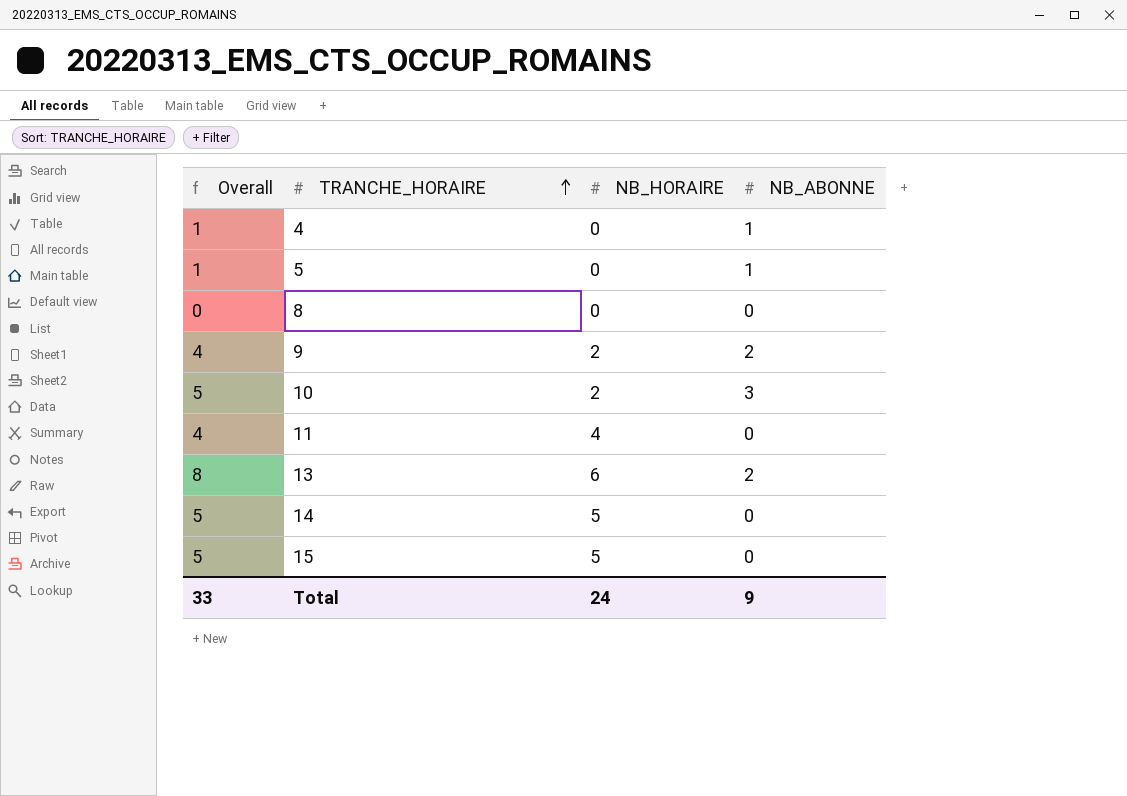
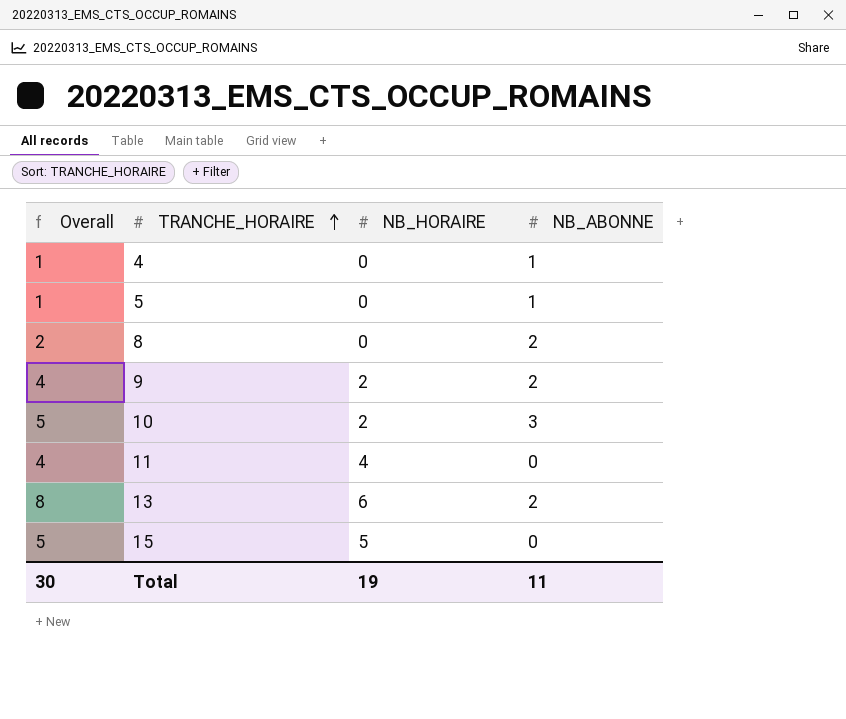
row 14: 5 | 5 | 0 -> none
8 | Overall: 0 -> 2
8 | NB_ABONNE: 0 -> 2
Total | Overall: 33 -> 30
Total | NB_HORAIRE: 24 -> 19
Total | NB_ABONNE: 9 -> 11

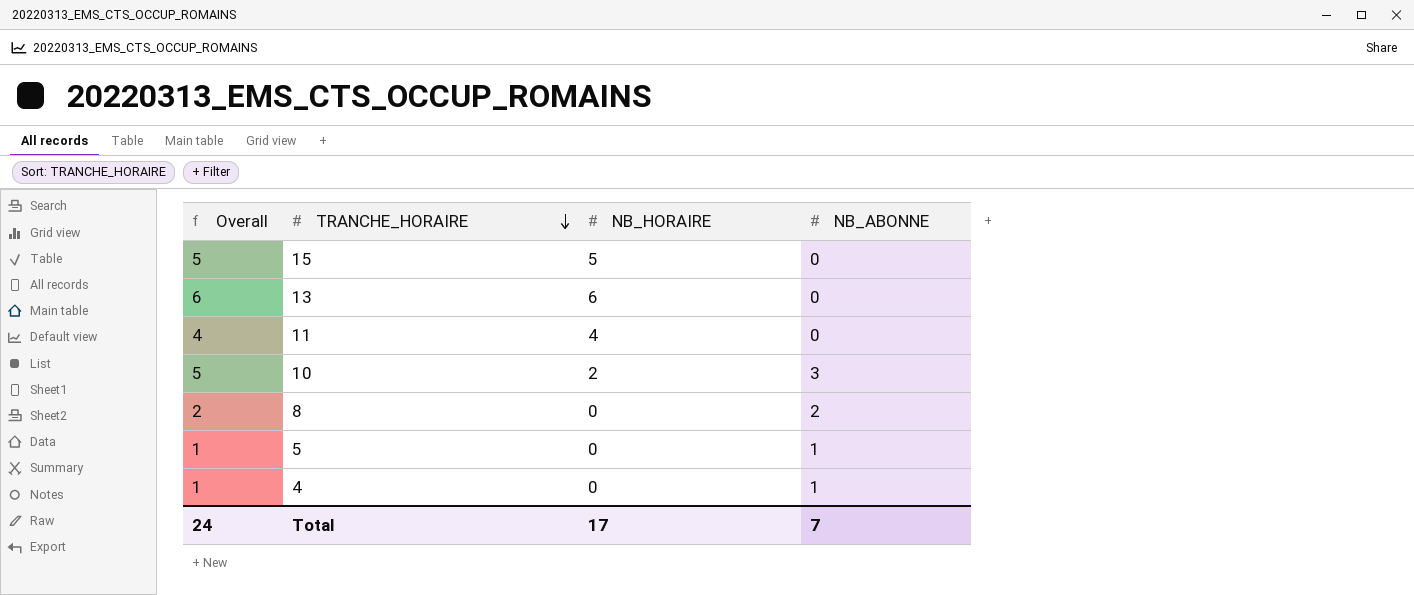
row order: TRANCHE_HORAIRE ascending -> TRANCHE_HORAIRE descending
row 9: 4 | 2 | 2 -> none
13 | Overall: 8 -> 6
13 | NB_ABONNE: 2 -> 0
Total | Overall: 30 -> 24
Total | NB_HORAIRE: 19 -> 17
Total | NB_ABONNE: 11 -> 7

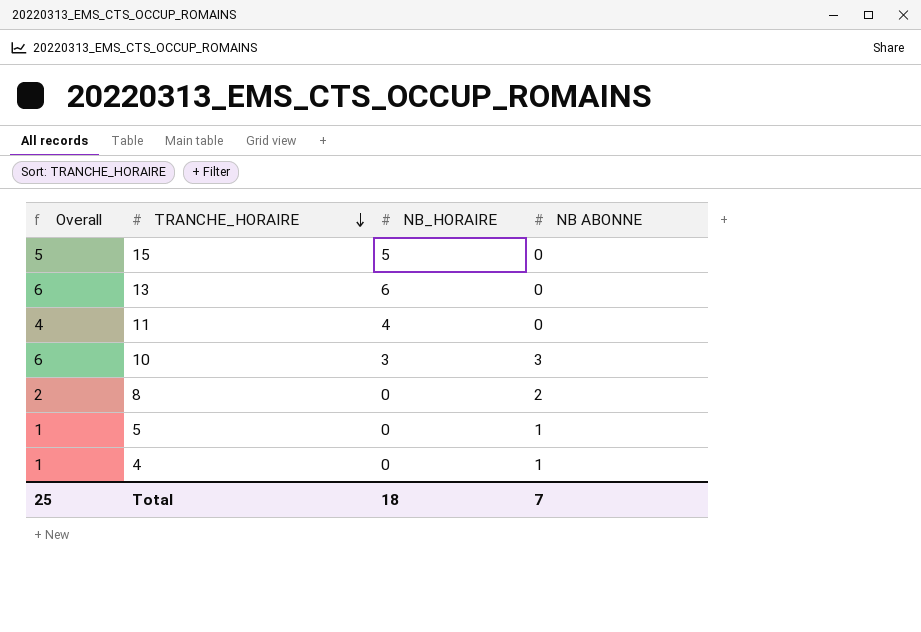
column name: NB_ABONNE -> NB ABONNE
10 | Overall: 5 -> 6
10 | NB_HORAIRE: 2 -> 3
Total | Overall: 24 -> 25
Total | NB_HORAIRE: 17 -> 18

